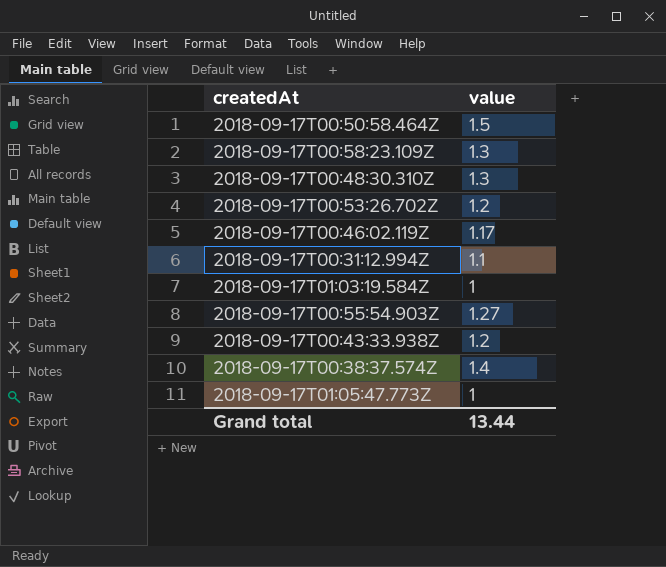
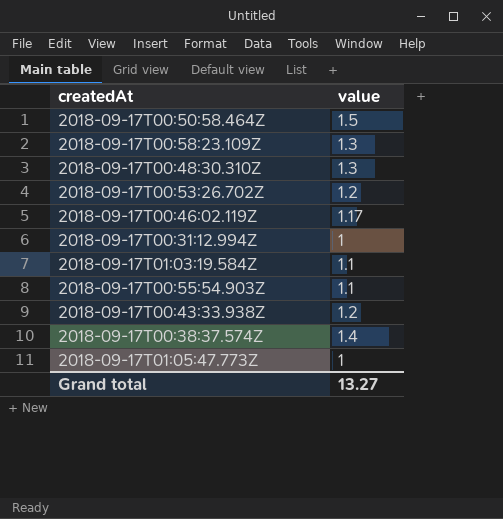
2018-09-17T00:31:12.994Z | value: 1.1 -> 1
2018-09-17T01:03:19.584Z | value: 1 -> 1.1
2018-09-17T00:55:54.903Z | value: 1.27 -> 1.1
Grand total | value: 13.44 -> 13.27

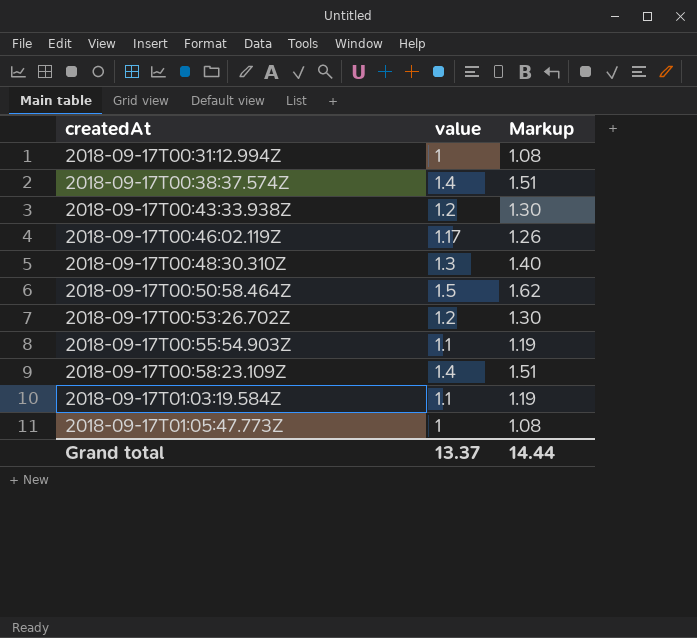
row order: none -> createdAt ascending
column Markup | formula: none -> [value] * 1.08
2018-09-17T00:58:23.109Z | value: 1.3 -> 1.4
Grand total | value: 13.27 -> 13.37

